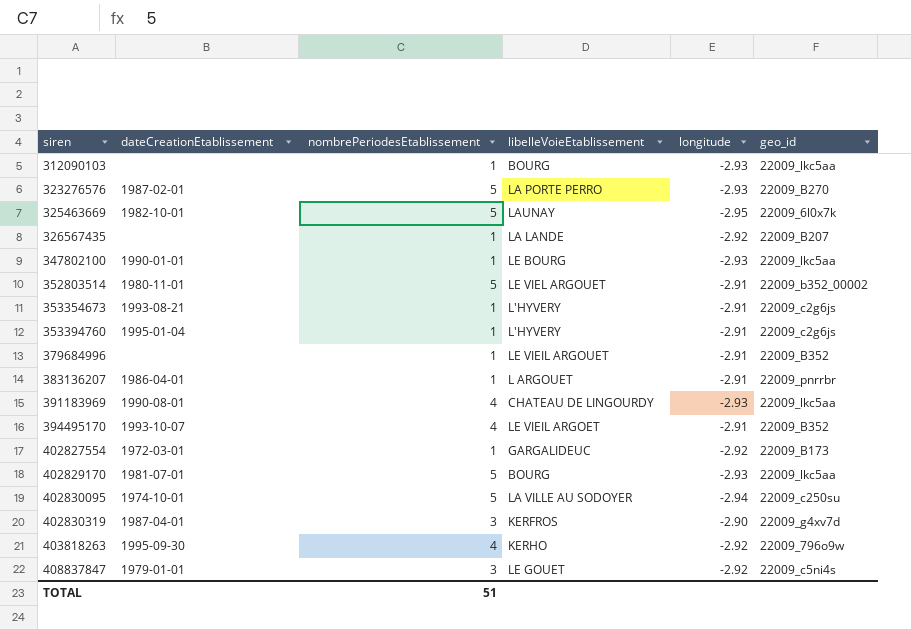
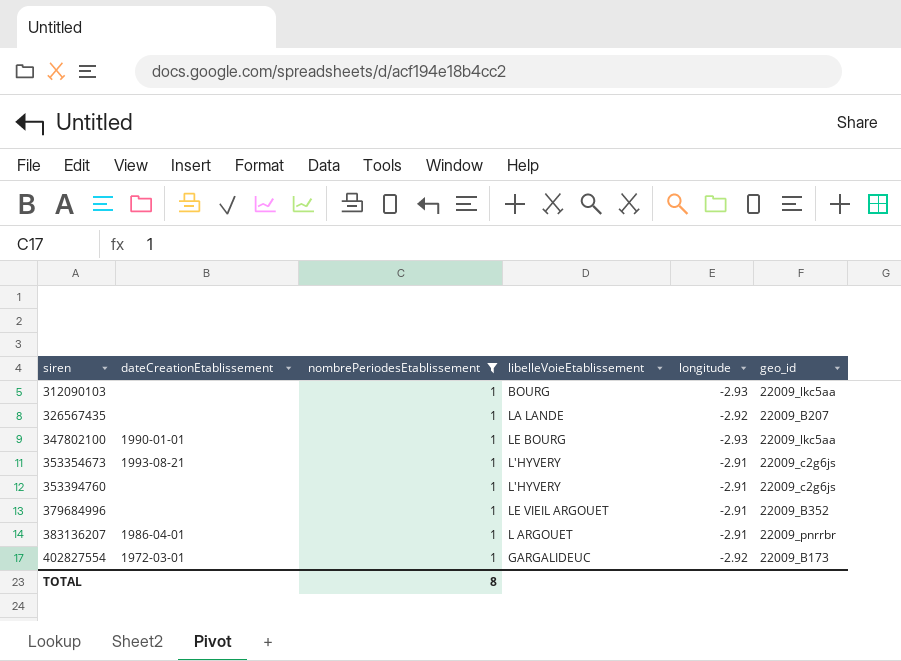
filter: none -> nombrePeriodesEtablissement = 1
353394760 | dateCreationEtablissement: 1995-01-04 -> none
TOTAL | nombrePeriodesEtablissement: 51 -> 8

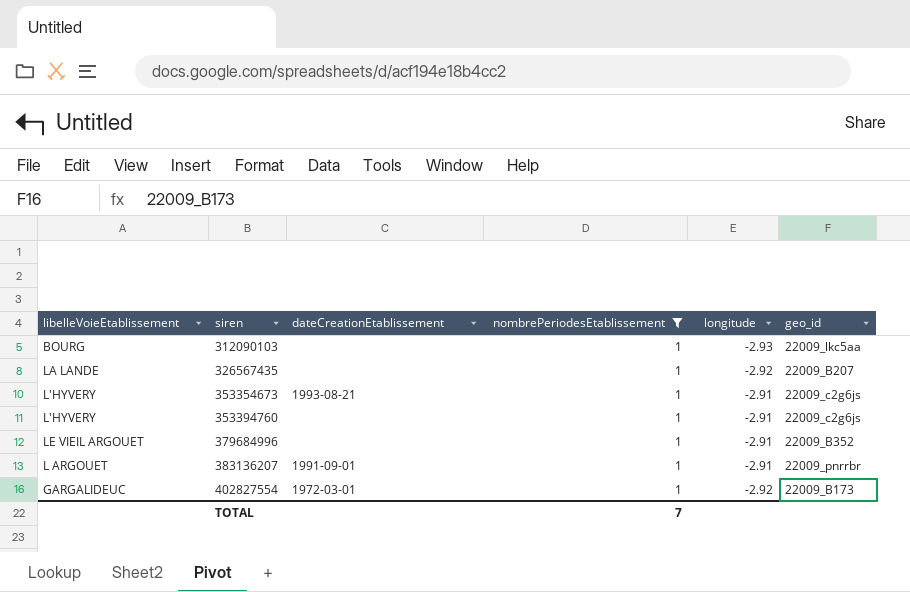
column libelleVoieEtablissement | position: 4 -> 1
row 347802100: 1990-01-01 | 1 | LE BOURG | -2.93 | 22009_lkc5aa -> none
383136207 | dateCreationEtablissement: 1986-04-01 -> 1991-09-01
TOTAL | nombrePeriodesEtablissement: 8 -> 7

